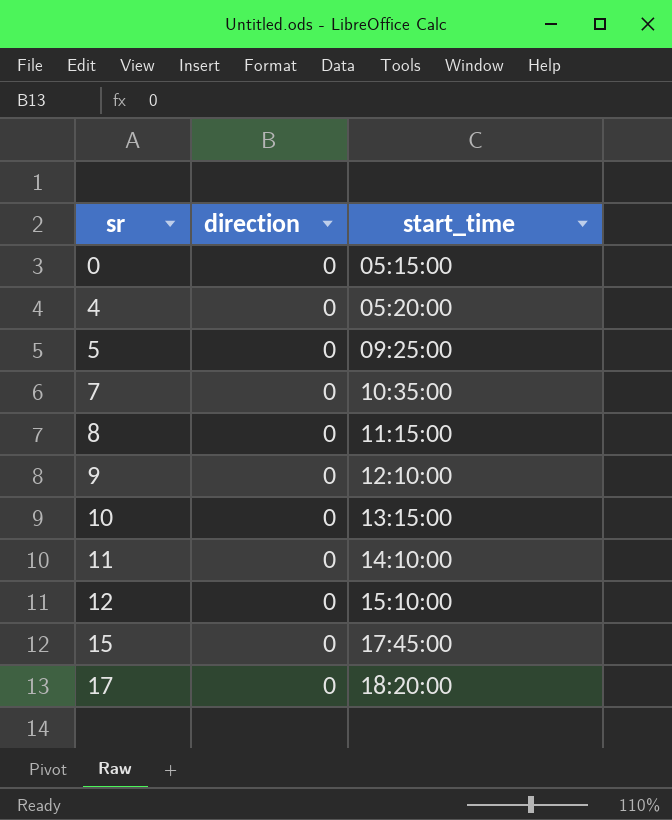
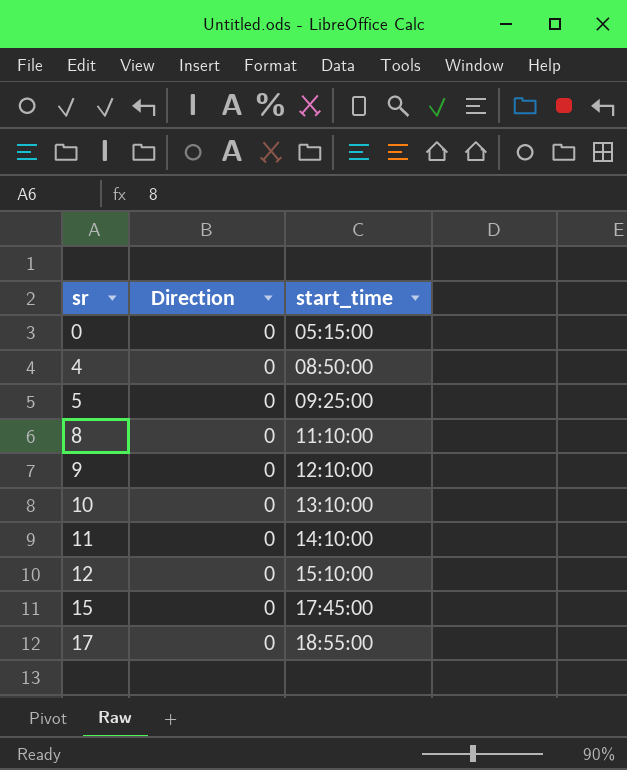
column name: direction -> Direction
row 7: 0 | 10:35:00 -> none
4 | start_time: 05:20:00 -> 08:50:00
8 | start_time: 11:15:00 -> 11:10:00
10 | start_time: 13:15:00 -> 13:10:00
17 | start_time: 18:20:00 -> 18:55:00

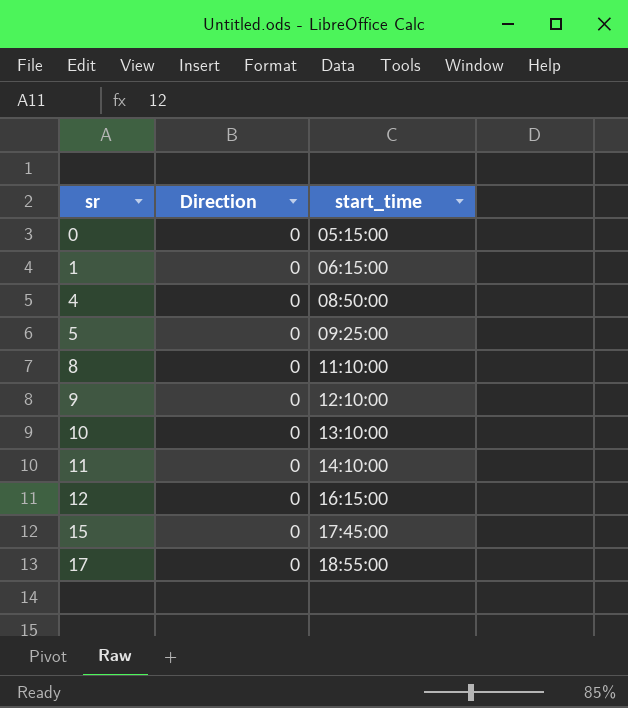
row 1: none -> 0 | 06:15:00
12 | start_time: 15:10:00 -> 16:15:00

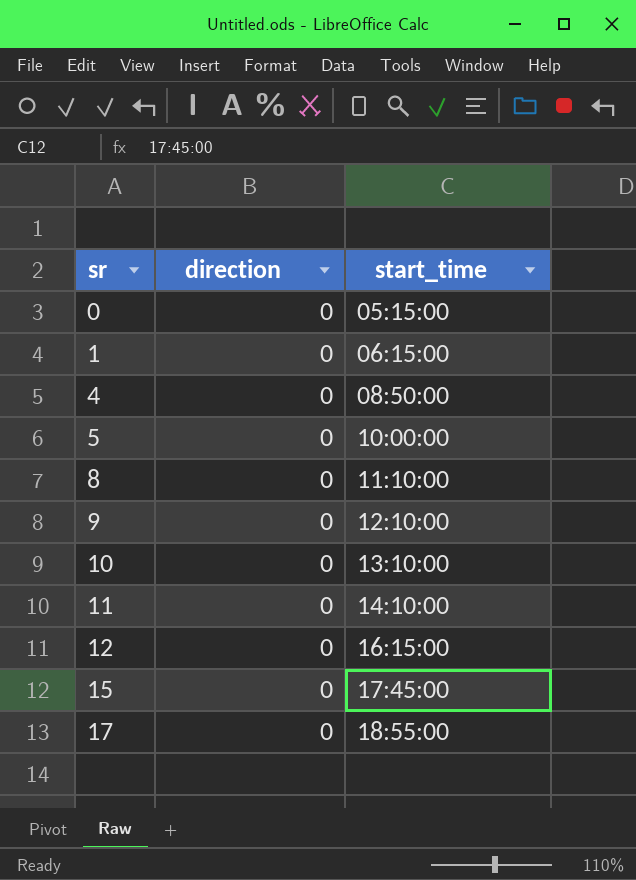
column name: Direction -> direction
5 | start_time: 09:25:00 -> 10:00:00

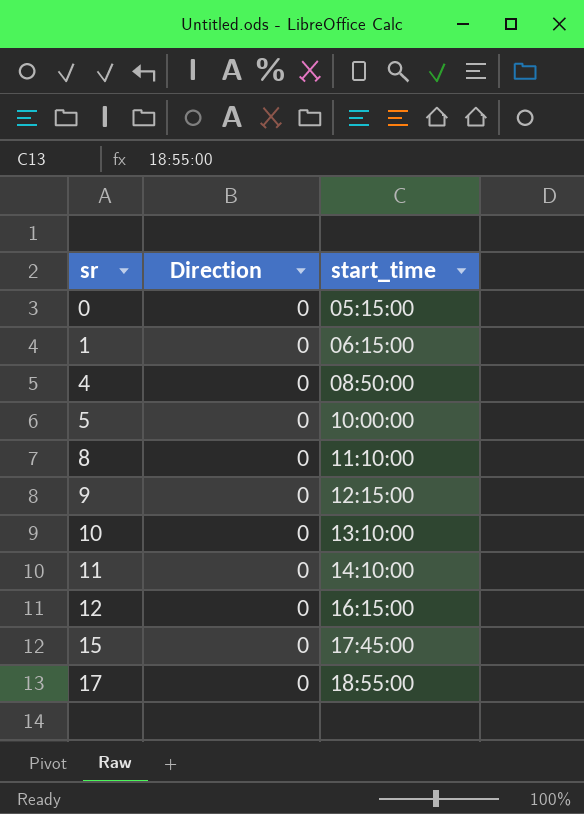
column name: direction -> Direction
9 | start_time: 12:10:00 -> 12:15:00

